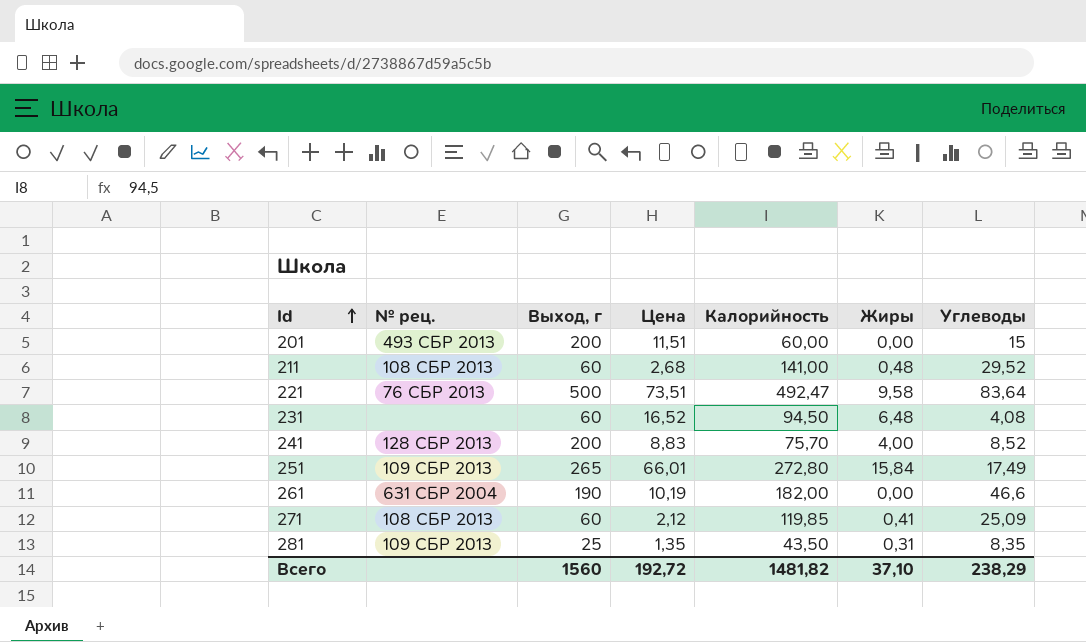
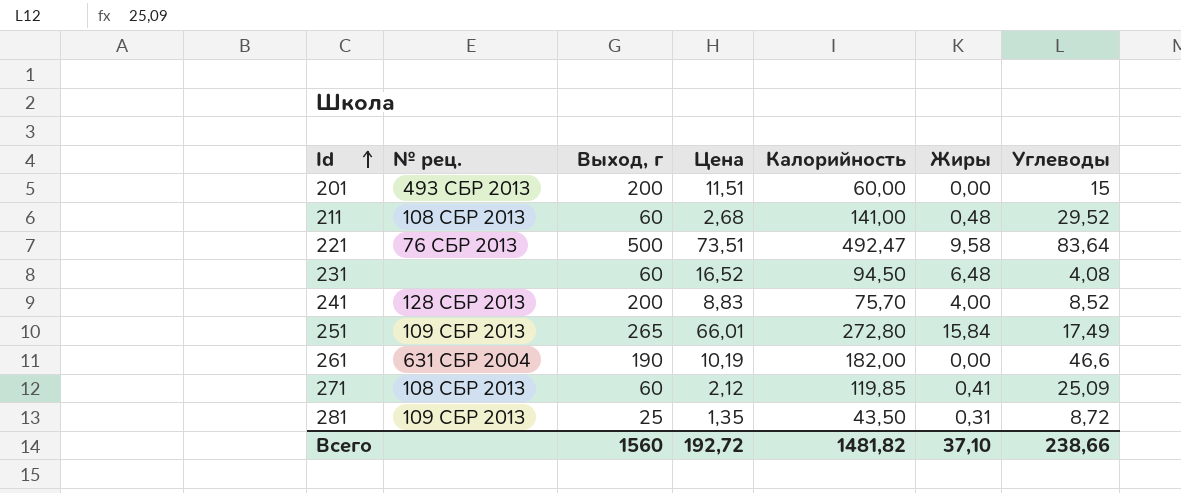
281 | Углеводы: 8,35 -> 8,72
Всего | Углеводы: 238,29 -> 238,66

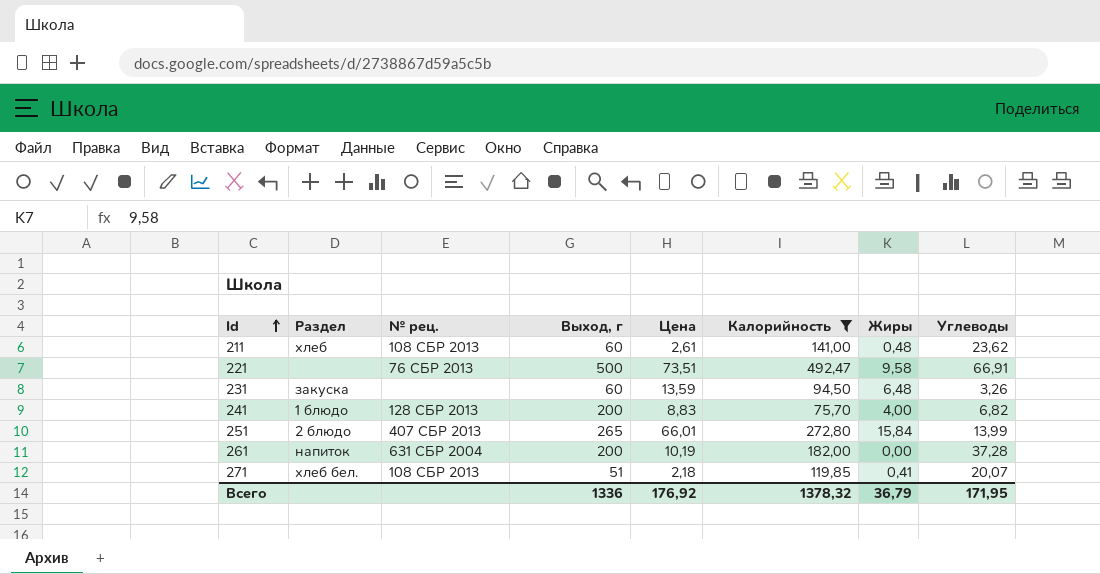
filter: none -> Калорийность >= 75,70
column Раздел | position: none -> 2
211 | Цена: 2,68 -> 2,61
211 | Углеводы: 29,52 -> 23,62
221 | Углеводы: 83,64 -> 66,91
231 | Цена: 16,52 -> 13,59
231 | Углеводы: 4,08 -> 3,26
241 | Углеводы: 8,52 -> 6,82
251 | № рец.: 109 СБР 2013 -> 407 СБР 2013
251 | Углеводы: 17,49 -> 13,99
261 | Выход, г: 190 -> 200
261 | Углеводы: 46,6 -> 37,28
271 | Выход, г: 60 -> 51
271 | Цена: 2,12 -> 2,18
271 | Углеводы: 25,09 -> 20,07
Всего | Выход, г: 1560 -> 1336
Всего | Цена: 192,72 -> 176,92
Всего | Калорийность: 1481,82 -> 1378,32
Всего | Жиры: 37,10 -> 36,79
Всего | Углеводы: 238,66 -> 171,95

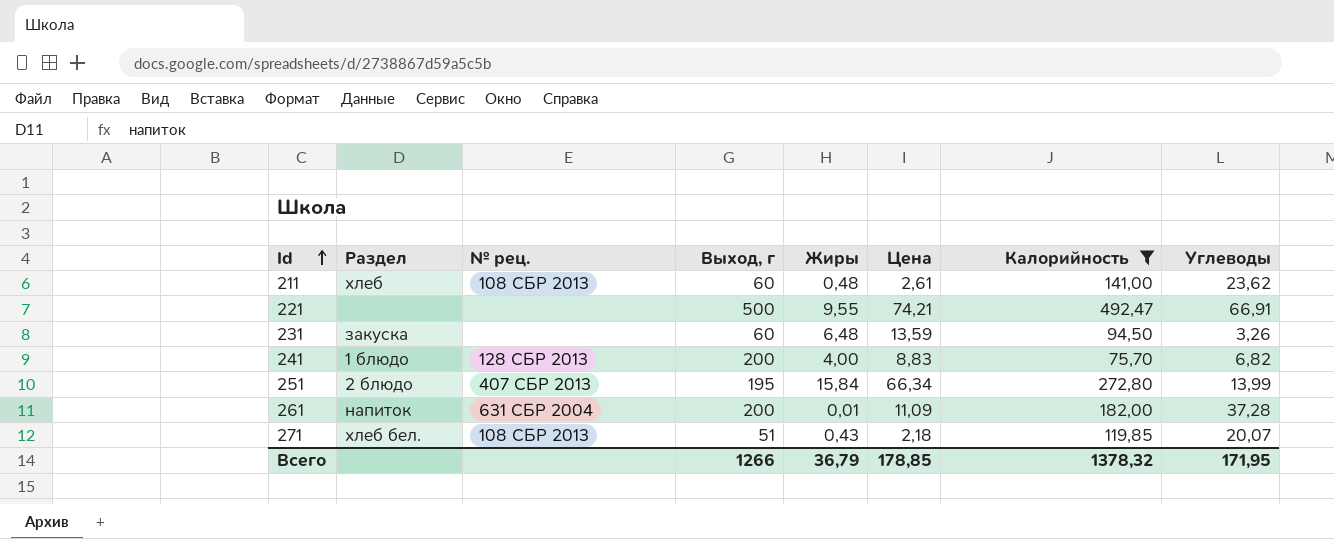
column Жиры | position: 7 -> 5
221 | № рец.: 76 СБР 2013 -> none
221 | Жиры: 9,58 -> 9,55
221 | Цена: 73,51 -> 74,21
251 | Выход, г: 265 -> 195
251 | Цена: 66,01 -> 66,34
261 | Жиры: 0,00 -> 0,01
261 | Цена: 10,19 -> 11,09
271 | Жиры: 0,41 -> 0,43
Всего | Выход, г: 1336 -> 1266
Всего | Цена: 176,92 -> 178,85

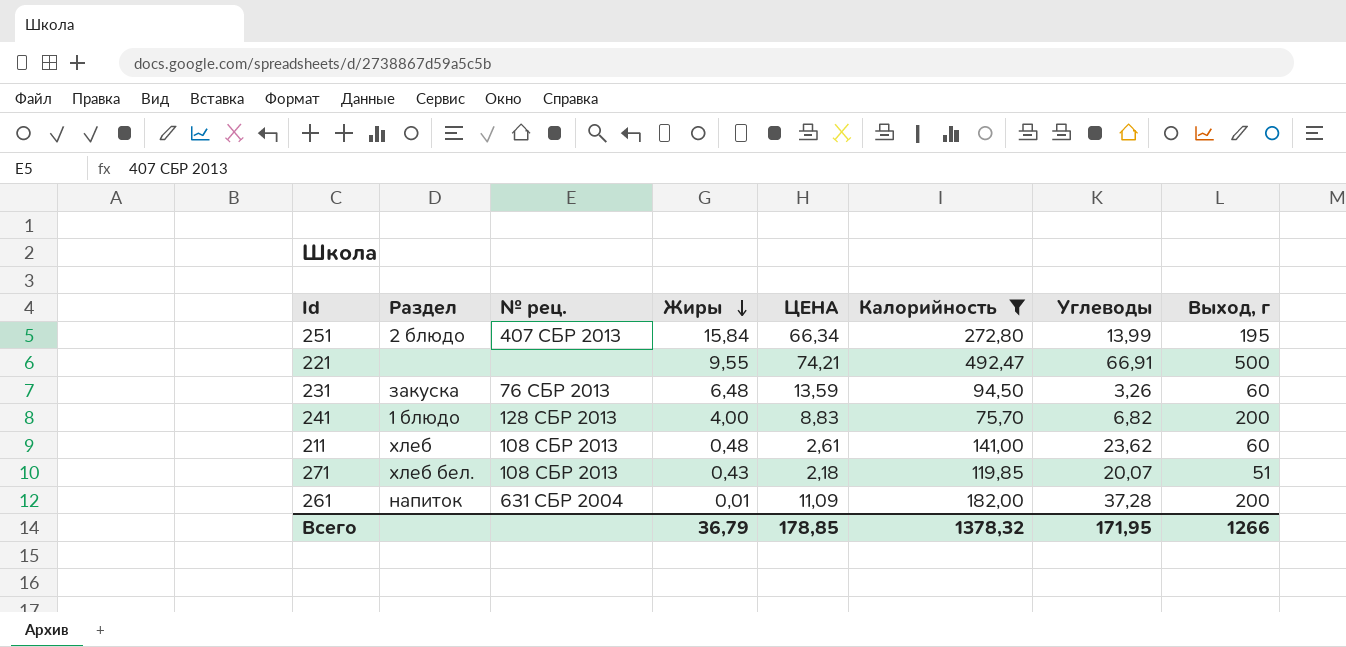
row order: Id ascending -> Жиры descending
column name: Цена -> ЦЕНА
column Выход, г | position: 4 -> 8
231 | № рец.: none -> 76 СБР 2013

